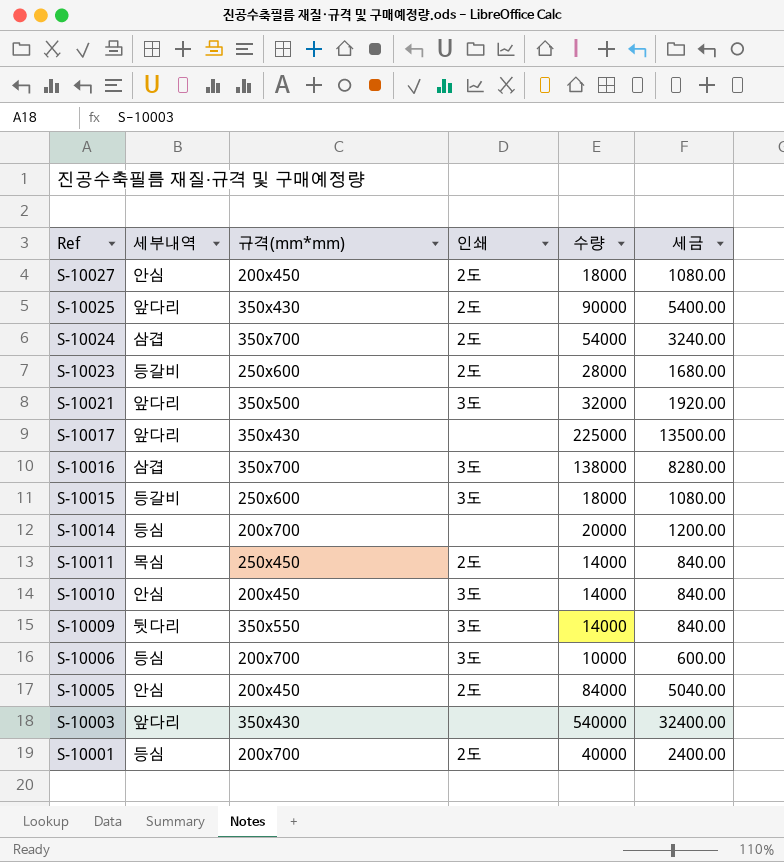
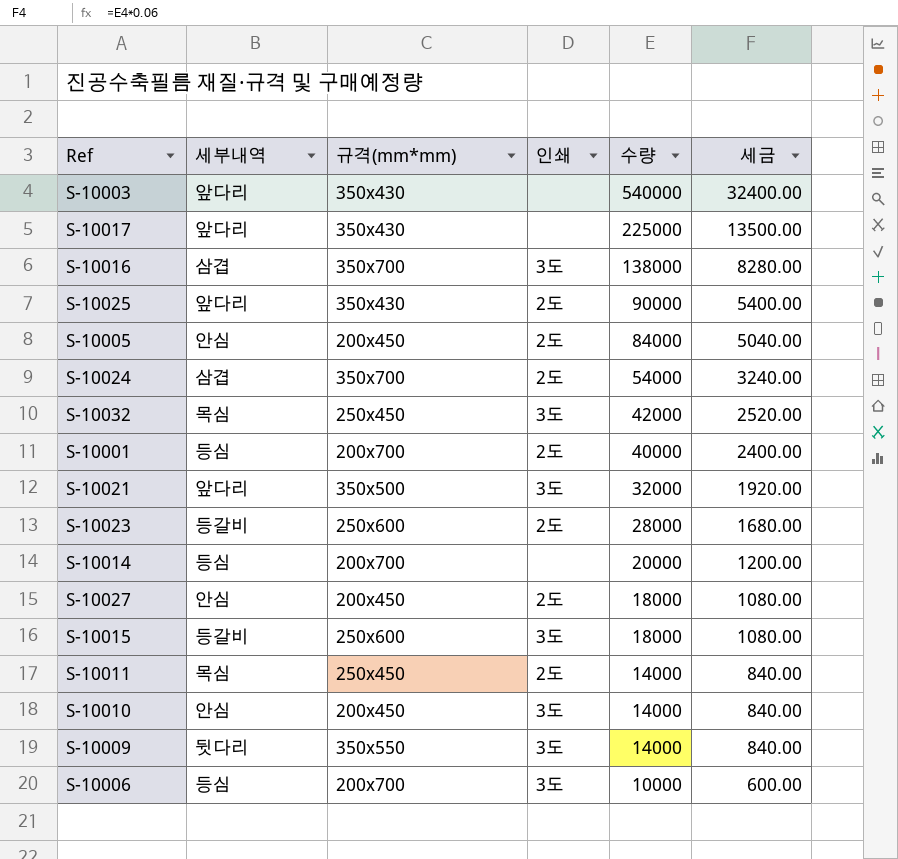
row order: Ref descending -> 수량 descending
row S-10032: none -> 목심 | 250x450 | 3도 | 42000 | 2520.00

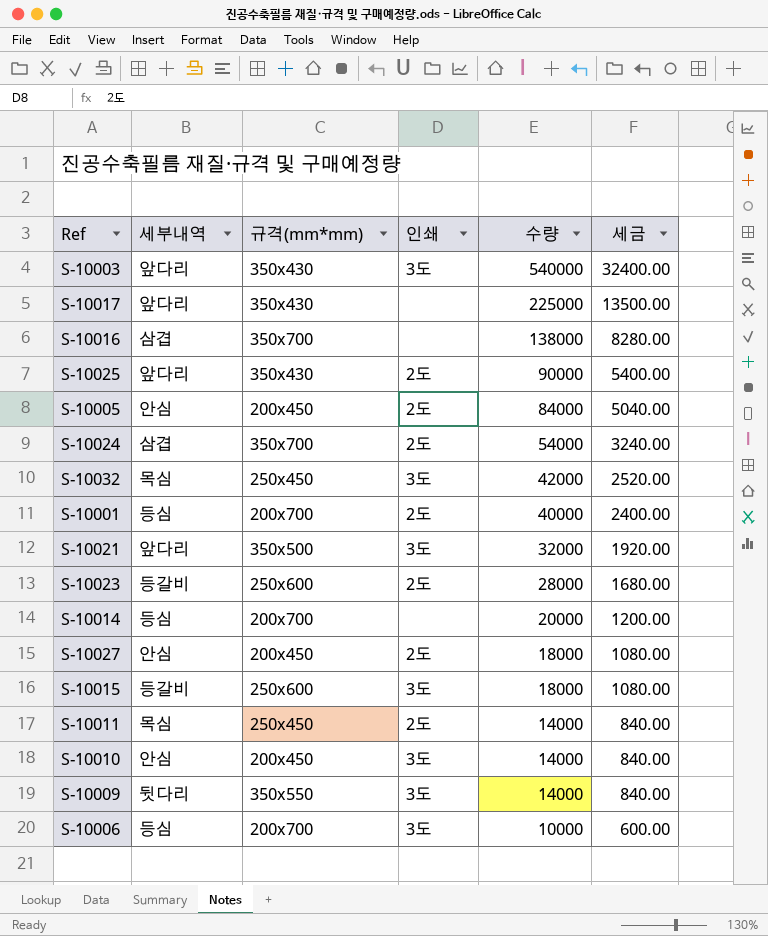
S-10003 | 인쇄: none -> 3도
S-10016 | 인쇄: 3도 -> none

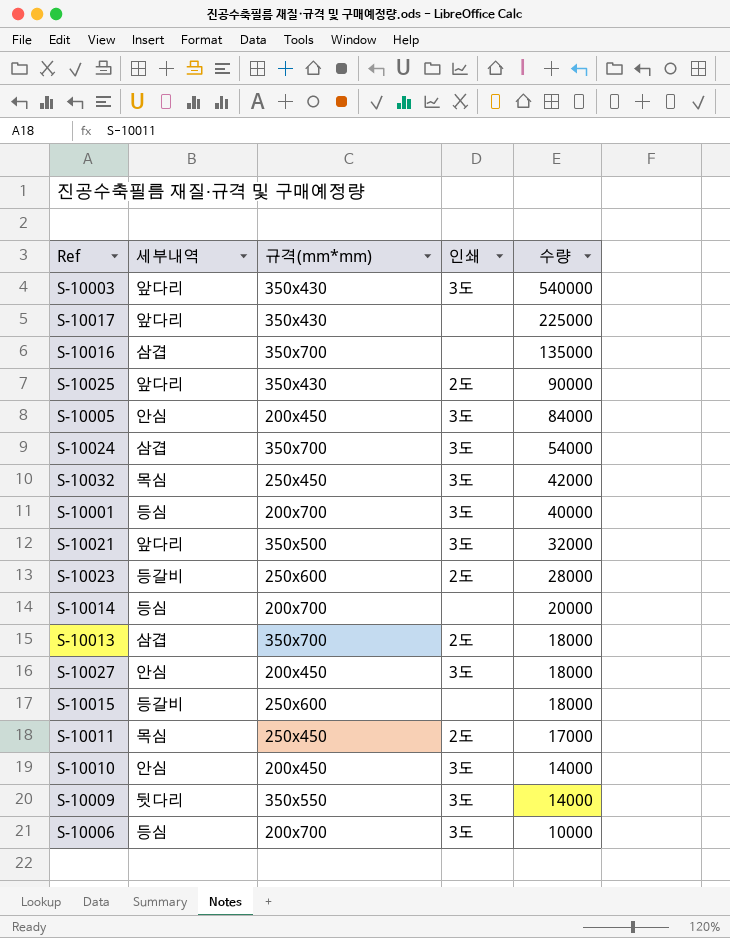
column 세금 | formula: [수량] * 0.06 -> none
S-10016 | 수량: 138000 -> 135000
S-10005 | 인쇄: 2도 -> 3도
S-10024 | 인쇄: 2도 -> 3도
S-10001 | 인쇄: 2도 -> 3도
row S-10013: none -> 삼겹 | 350x700 | 2도 | 18000
S-10027 | 인쇄: 2도 -> 3도
S-10015 | 인쇄: 3도 -> none
S-10011 | 수량: 14000 -> 17000

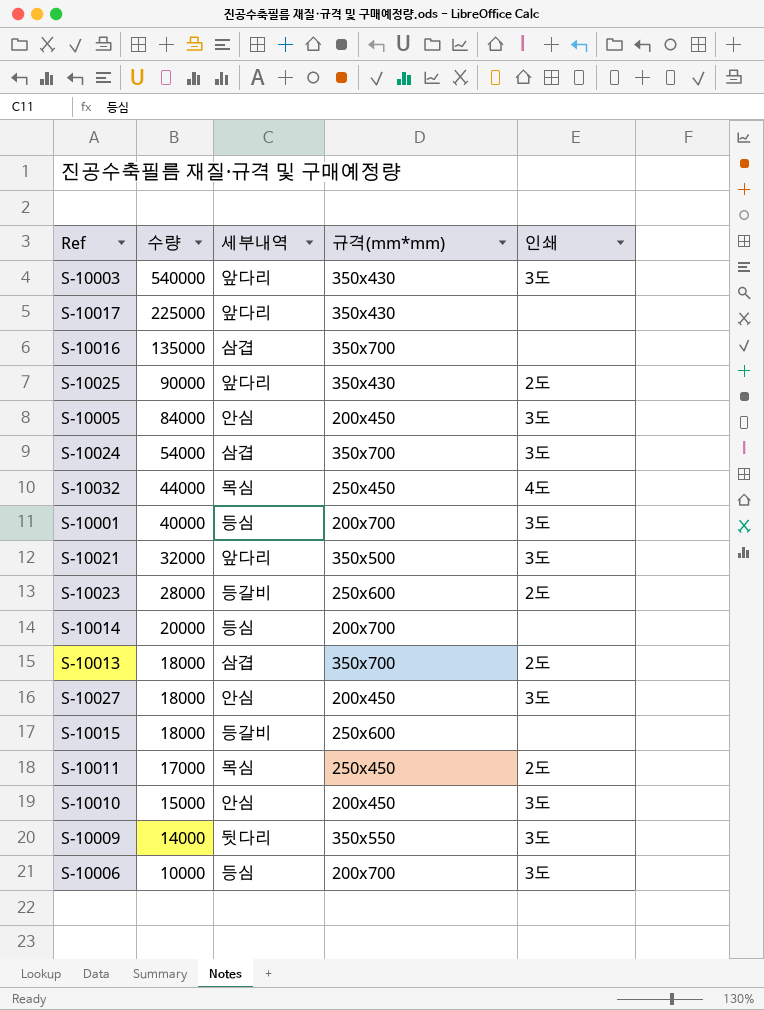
column 수량 | position: 5 -> 2
S-10032 | 수량: 42000 -> 44000
S-10032 | 인쇄: 3도 -> 4도
S-10010 | 수량: 14000 -> 15000

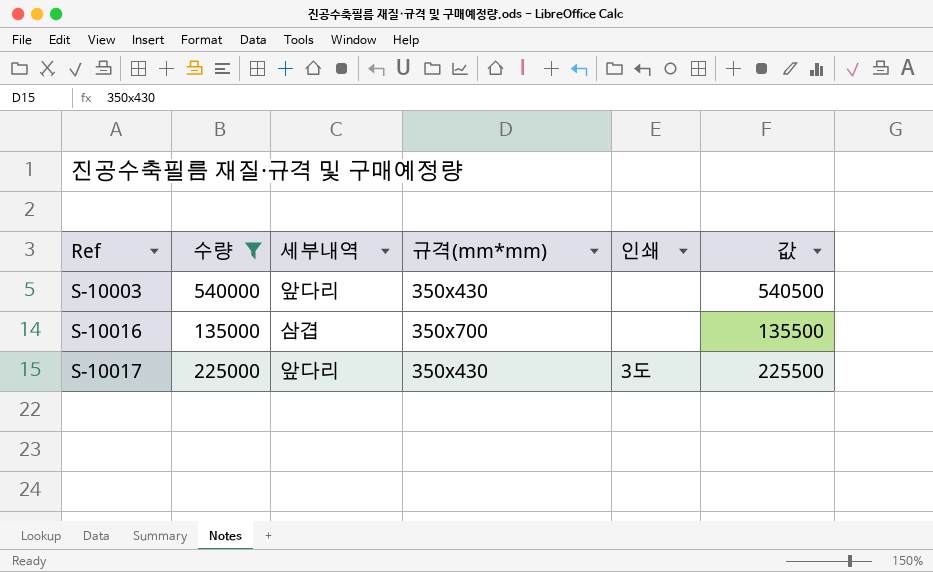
filter: none -> 수량 >= 135000
row order: 수량 descending -> Ref ascending
column 값 | formula: none -> [수량] + 500
S-10003 | 인쇄: 3도 -> none
S-10017 | 인쇄: none -> 3도

